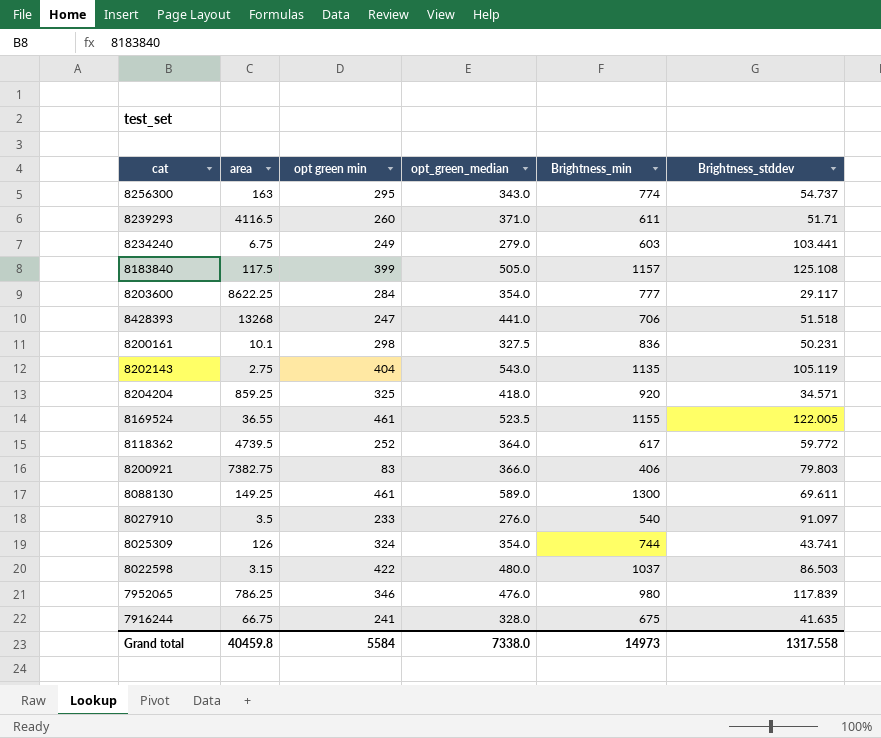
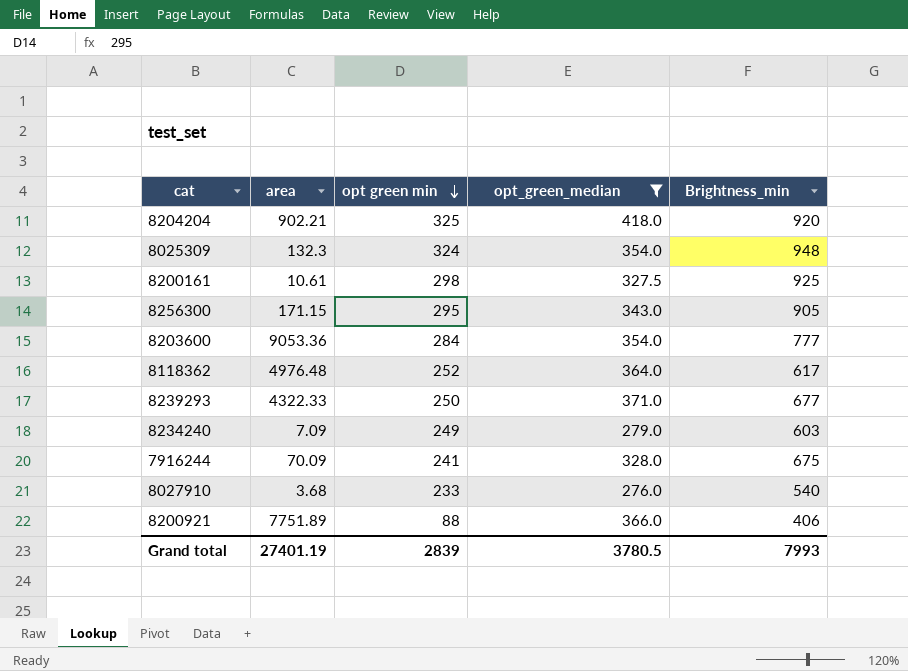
filter: none -> opt_green_median <= 418.0
row order: none -> opt green min descending
column Brightness_stddev | position: 6 -> none
8204204 | area: 859.25 -> 902.21
8025309 | area: 126 -> 132.3
8025309 | Brightness_min: 744 -> 948
8200161 | area: 10.1 -> 10.61
8200161 | Brightness_min: 836 -> 925
8256300 | area: 163 -> 171.15
8256300 | Brightness_min: 774 -> 905
8203600 | area: 8622.25 -> 9053.36
8118362 | area: 4739.5 -> 4976.48
8239293 | area: 4116.5 -> 4322.33
8239293 | opt green min: 260 -> 250
8239293 | Brightness_min: 611 -> 677
8234240 | area: 6.75 -> 7.09
7916244 | area: 66.75 -> 70.09
8027910 | area: 3.5 -> 3.68
8200921 | area: 7382.75 -> 7751.89
8200921 | opt green min: 83 -> 88
Grand total | area: 40459.8 -> 27401.19
Grand total | opt green min: 5584 -> 2839
Grand total | opt_green_median: 7338.0 -> 3780.5
Grand total | Brightness_min: 14973 -> 7993

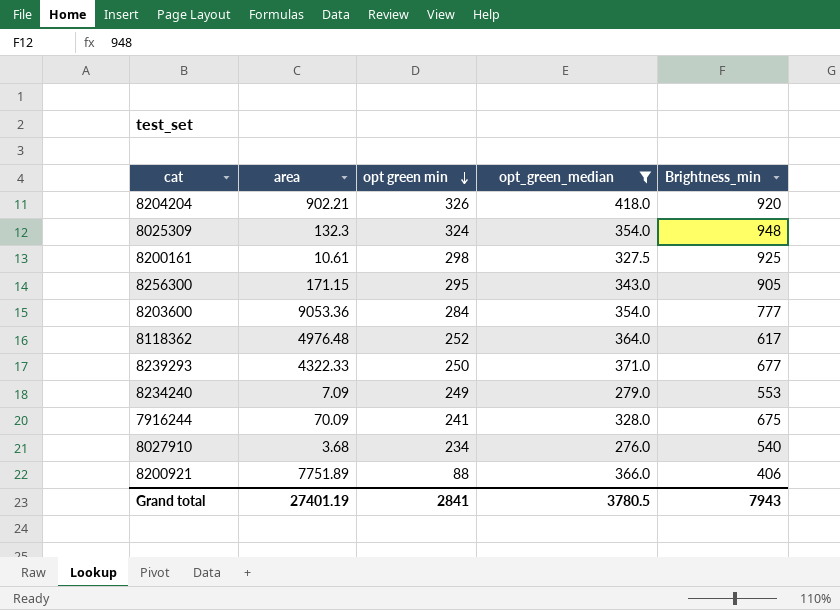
8204204 | opt green min: 325 -> 326
8234240 | Brightness_min: 603 -> 553
8027910 | opt green min: 233 -> 234
Grand total | opt green min: 2839 -> 2841
Grand total | Brightness_min: 7993 -> 7943

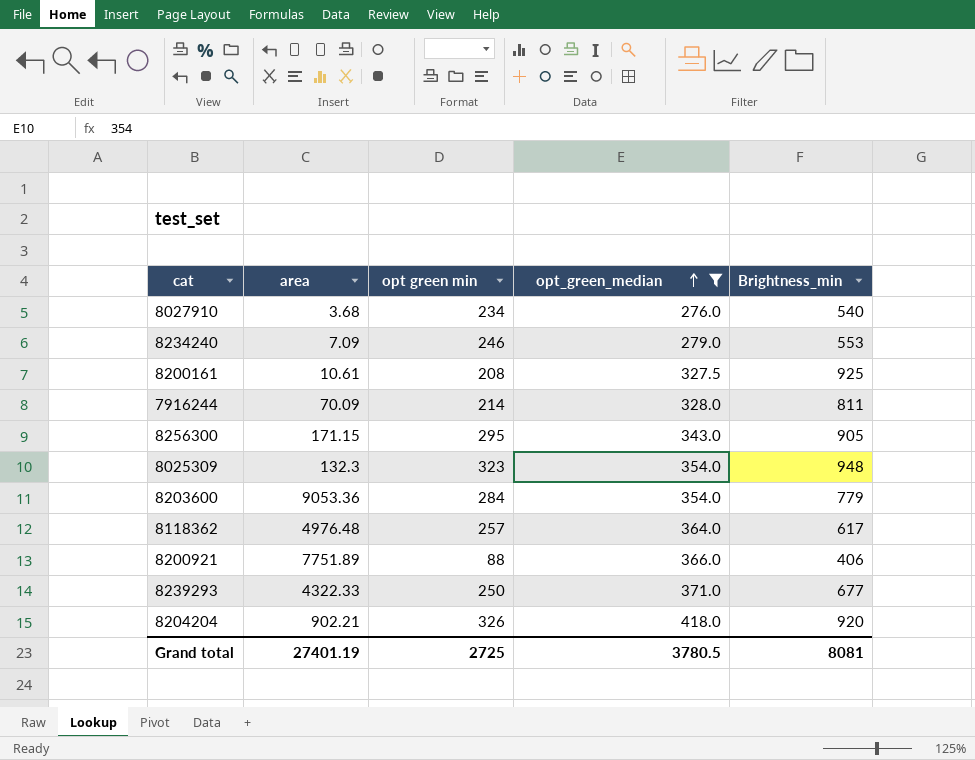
row order: opt green min descending -> opt_green_median ascending
8234240 | opt green min: 249 -> 246
8200161 | opt green min: 298 -> 208
7916244 | opt green min: 241 -> 214
7916244 | Brightness_min: 675 -> 811
8025309 | opt green min: 324 -> 323
8203600 | Brightness_min: 777 -> 779
8118362 | opt green min: 252 -> 257
Grand total | opt green min: 2841 -> 2725
Grand total | Brightness_min: 7943 -> 8081

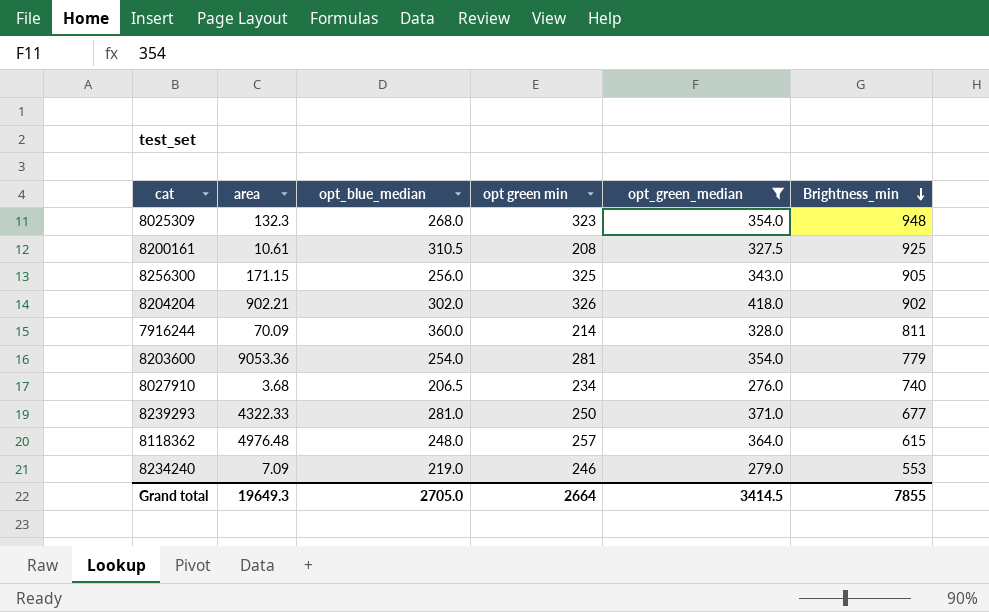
row order: opt_green_median ascending -> Brightness_min descending
column opt_blue_median | position: none -> 3
row 8200921: 7751.89 | 88 | 366.0 | 406 -> none
8256300 | opt green min: 295 -> 325
8204204 | Brightness_min: 920 -> 902
8203600 | opt green min: 284 -> 281
8027910 | Brightness_min: 540 -> 740
8118362 | Brightness_min: 617 -> 615
Grand total | area: 27401.19 -> 19649.3
Grand total | opt green min: 2725 -> 2664
Grand total | opt_green_median: 3780.5 -> 3414.5
Grand total | Brightness_min: 8081 -> 7855

